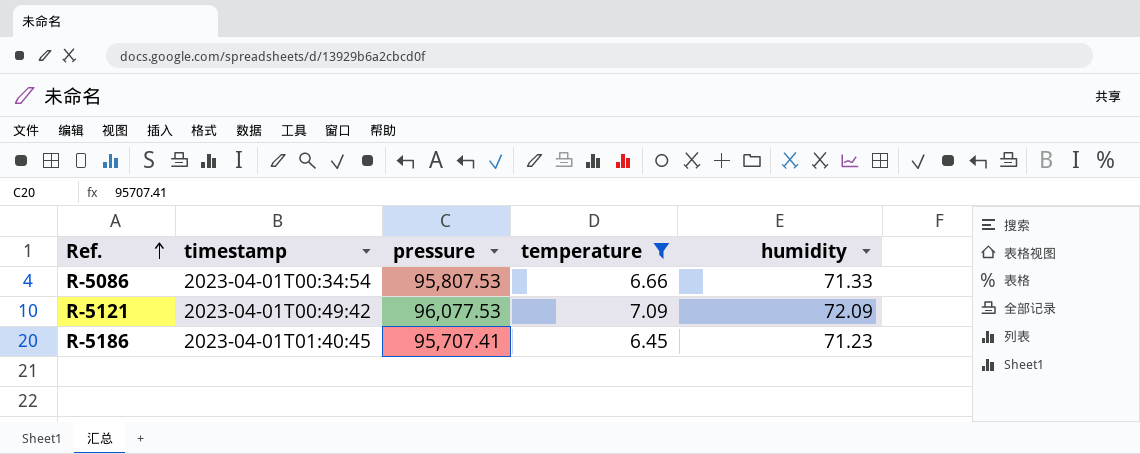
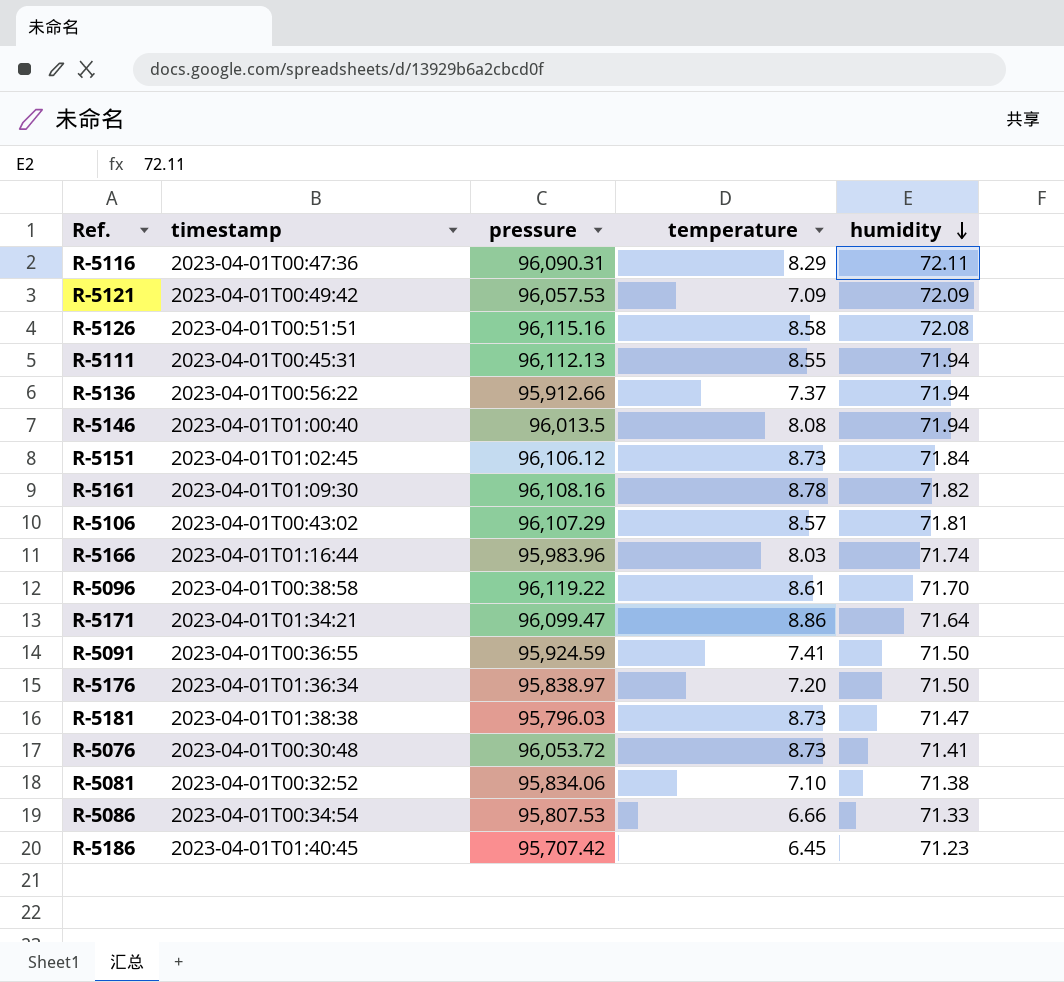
filter: temperature <= 7.09 -> none
row order: Ref. ascending -> humidity descending
R-5121 | pressure: 96,077.53 -> 96,057.53
R-5186 | pressure: 95,707.41 -> 95,707.42

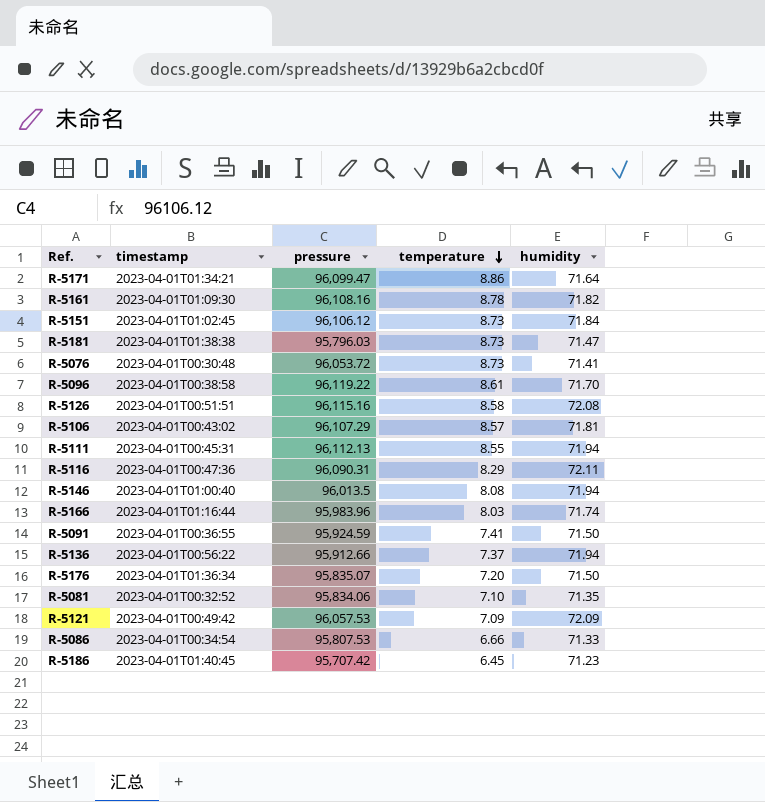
row order: humidity descending -> temperature descending
R-5176 | pressure: 95,838.97 -> 95,835.07
R-5081 | humidity: 71.38 -> 71.35

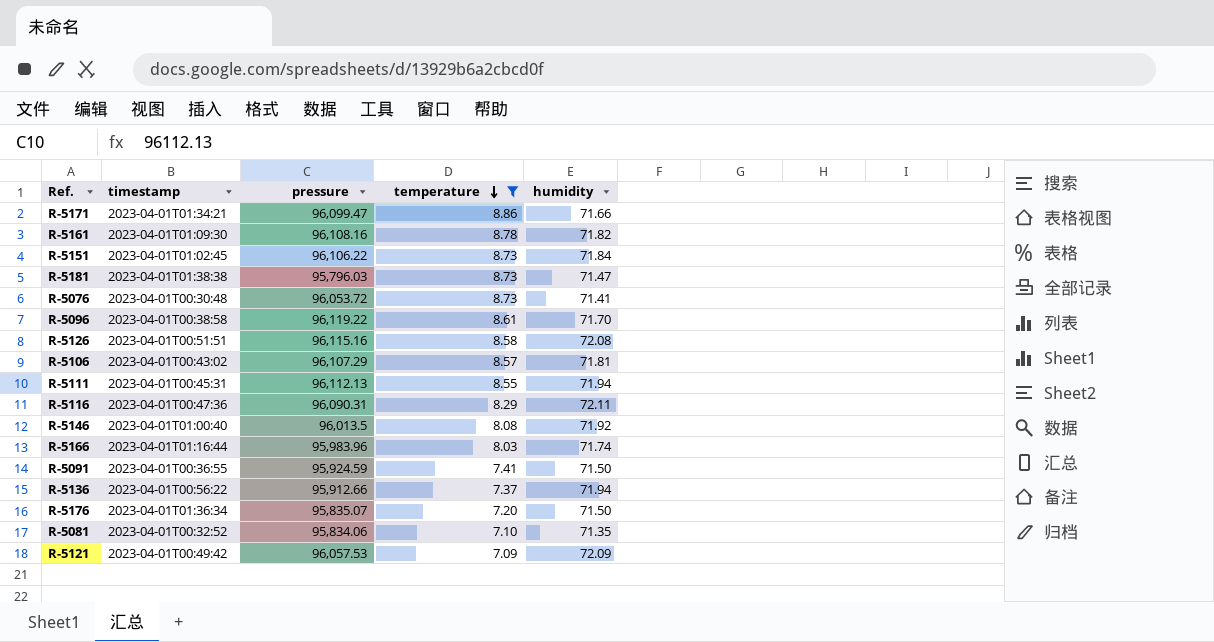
filter: none -> temperature >= 7.09
R-5171 | humidity: 71.64 -> 71.66
R-5151 | pressure: 96,106.12 -> 96,106.22
R-5146 | humidity: 71.94 -> 71.92

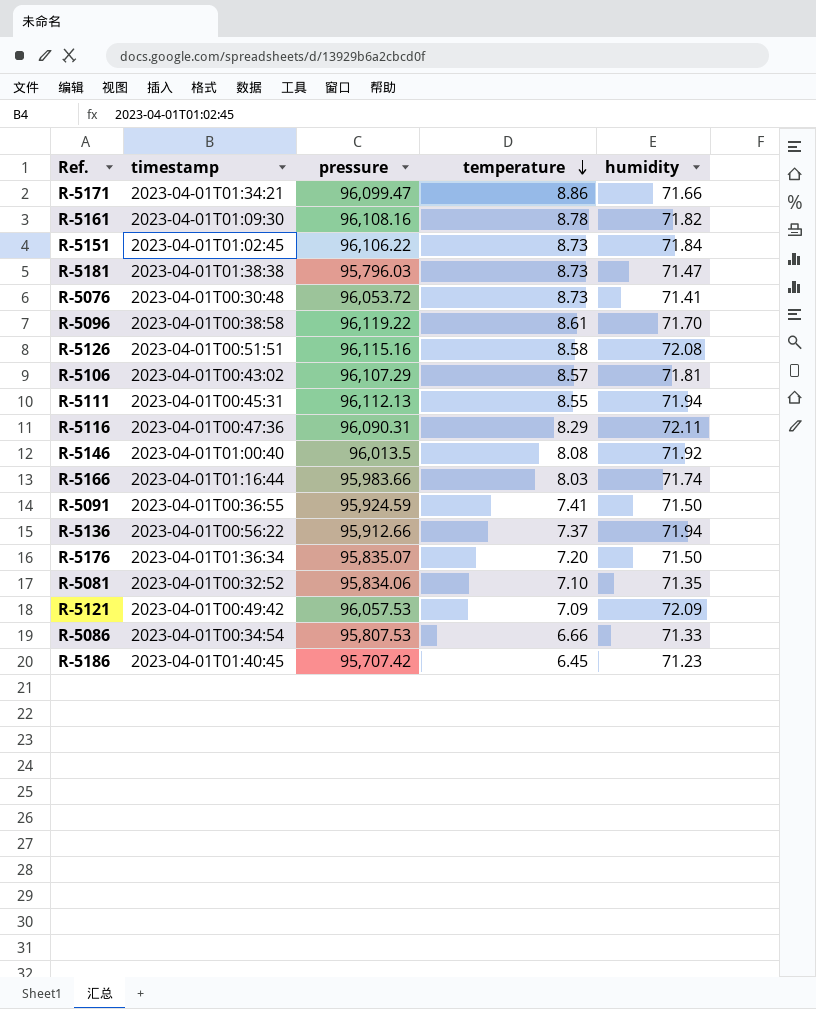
filter: temperature >= 7.09 -> none
R-5166 | pressure: 95,983.96 -> 95,983.66

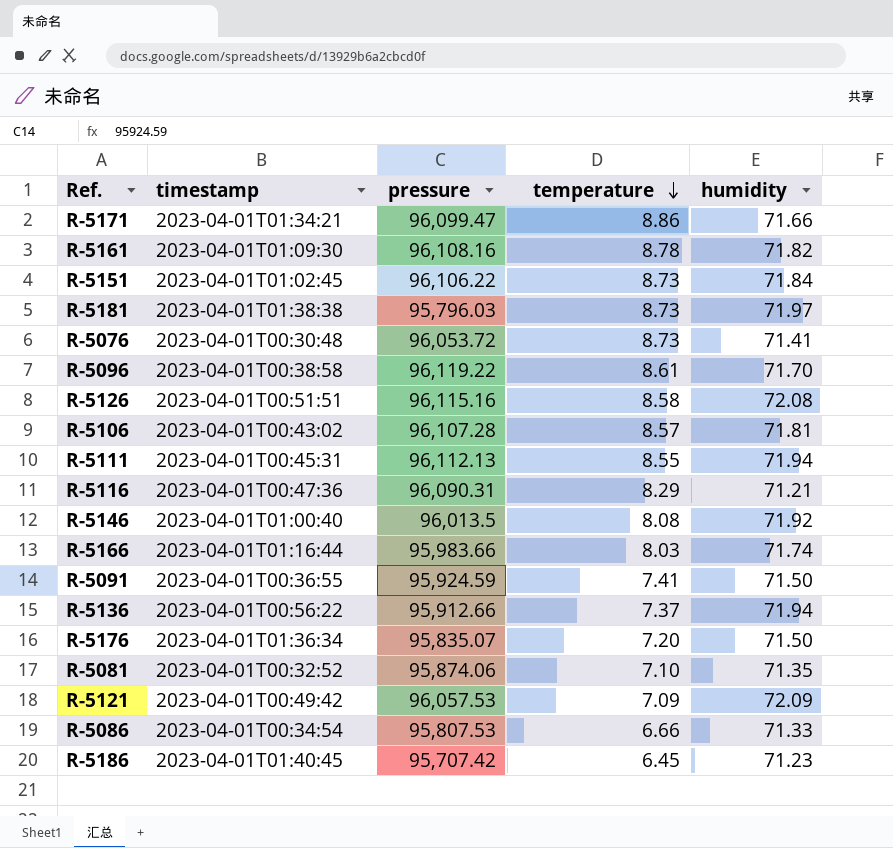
R-5181 | humidity: 71.47 -> 71.97
R-5106 | pressure: 96,107.29 -> 96,107.28
R-5116 | humidity: 72.11 -> 71.21
R-5081 | pressure: 95,834.06 -> 95,874.06

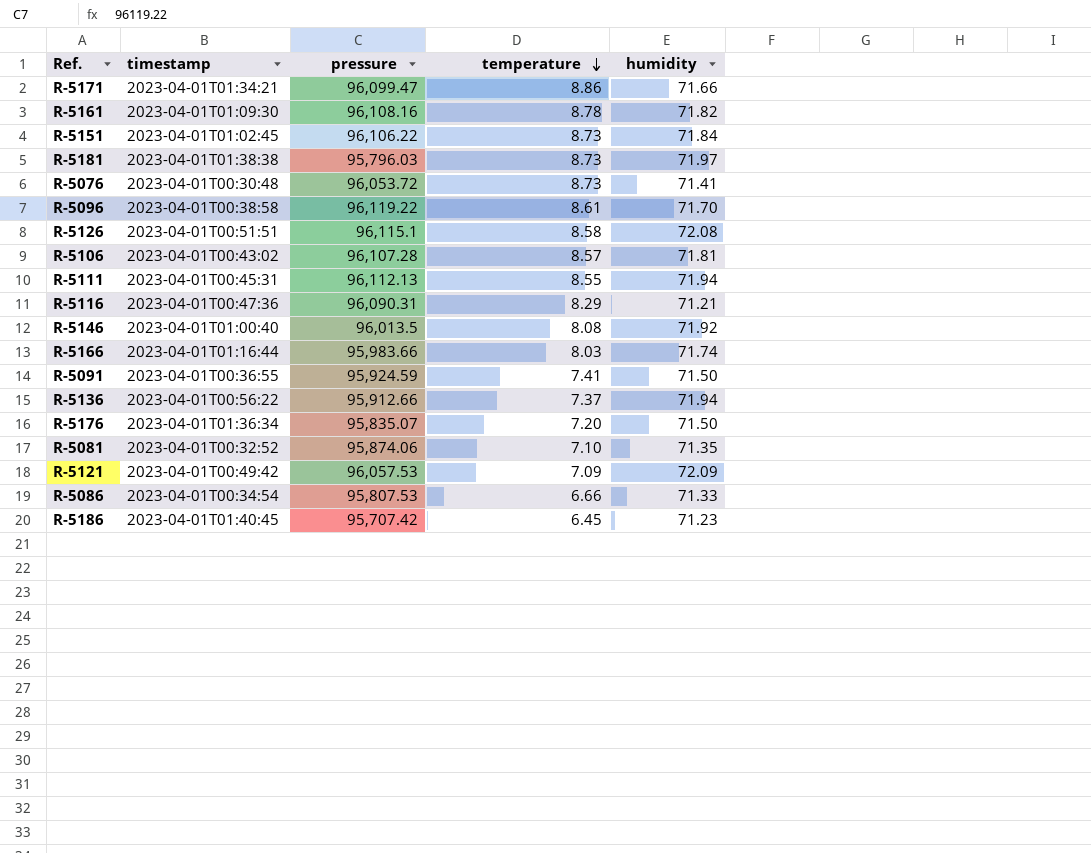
R-5126 | pressure: 96,115.16 -> 96,115.1

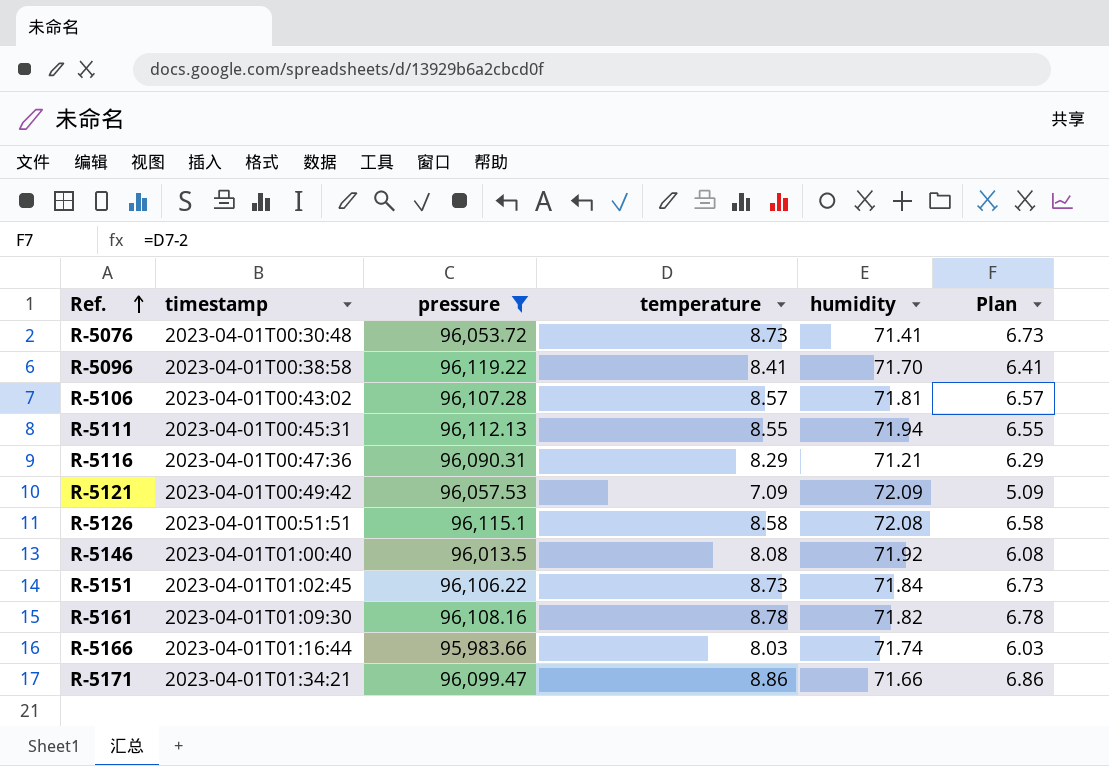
filter: none -> pressure >= 95,983.66
row order: temperature descending -> Ref. ascending
column Plan | formula: none -> [temperature] - 2
R-5096 | temperature: 8.61 -> 8.41

